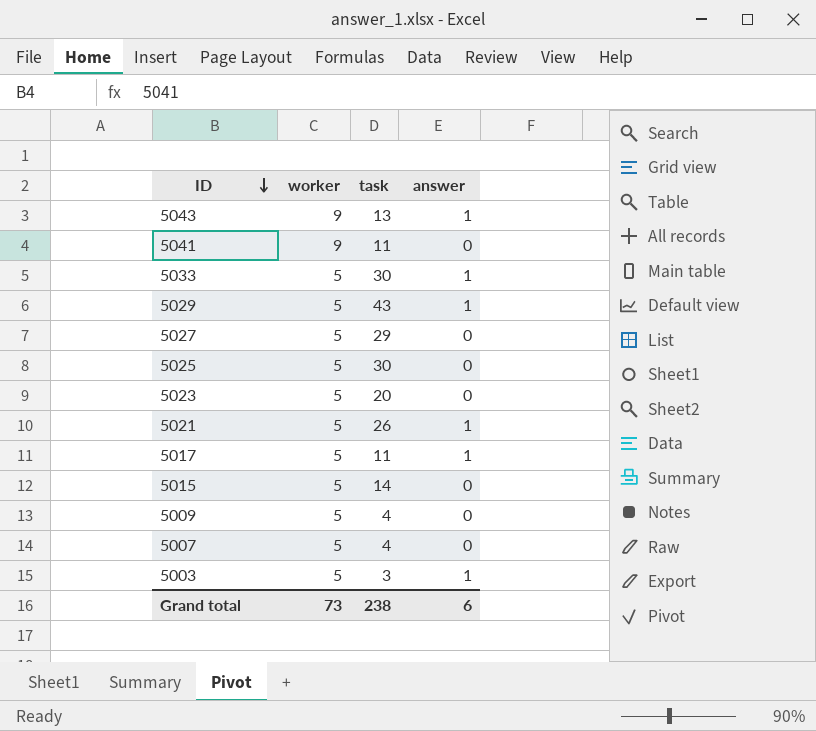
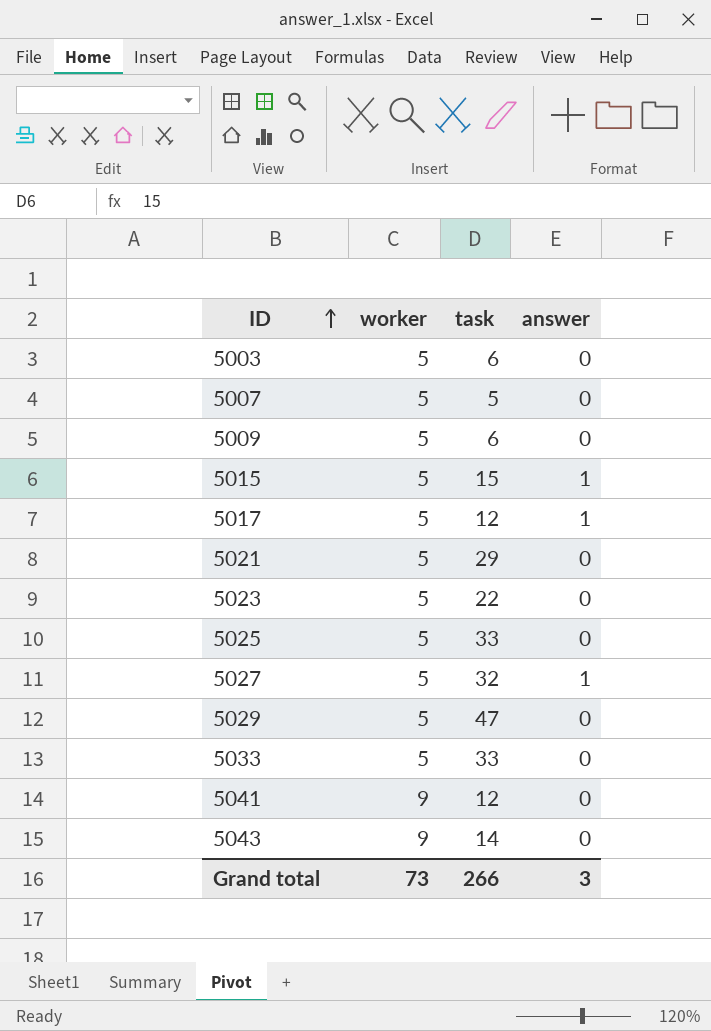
row order: ID descending -> ID ascending
5003 | task: 3 -> 6
5003 | answer: 1 -> 0
5007 | task: 4 -> 5
5009 | task: 4 -> 6
5015 | task: 14 -> 15
5015 | answer: 0 -> 1
5017 | task: 11 -> 12
5021 | task: 26 -> 29
5021 | answer: 1 -> 0
5023 | task: 20 -> 22
5025 | task: 30 -> 33
5027 | task: 29 -> 32
5027 | answer: 0 -> 1
5029 | task: 43 -> 47
5029 | answer: 1 -> 0
5033 | task: 30 -> 33
5033 | answer: 1 -> 0
5041 | task: 11 -> 12
5043 | task: 13 -> 14
5043 | answer: 1 -> 0
Grand total | task: 238 -> 266
Grand total | answer: 6 -> 3

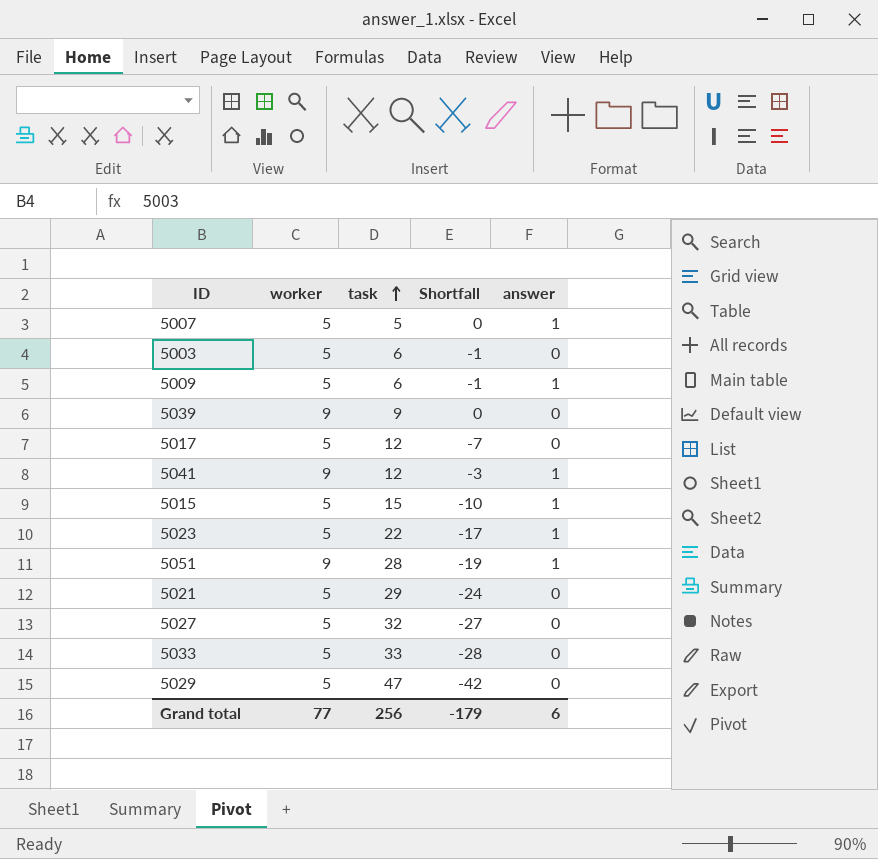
row order: ID ascending -> task ascending
column Shortfall | formula: none -> [worker] - [task]
row 5025: 5 | 33 | 0 -> none
row 5043: 9 | 14 | 0 -> none
5007 | answer: 0 -> 1
5009 | answer: 0 -> 1
row 5039: none -> 9 | 9 | 0 | 0
5017 | answer: 1 -> 0
5041 | answer: 0 -> 1
5023 | answer: 0 -> 1
row 5051: none -> 9 | 28 | -19 | 1
5027 | answer: 1 -> 0
Grand total | worker: 73 -> 77
Grand total | task: 266 -> 256
Grand total | answer: 3 -> 6

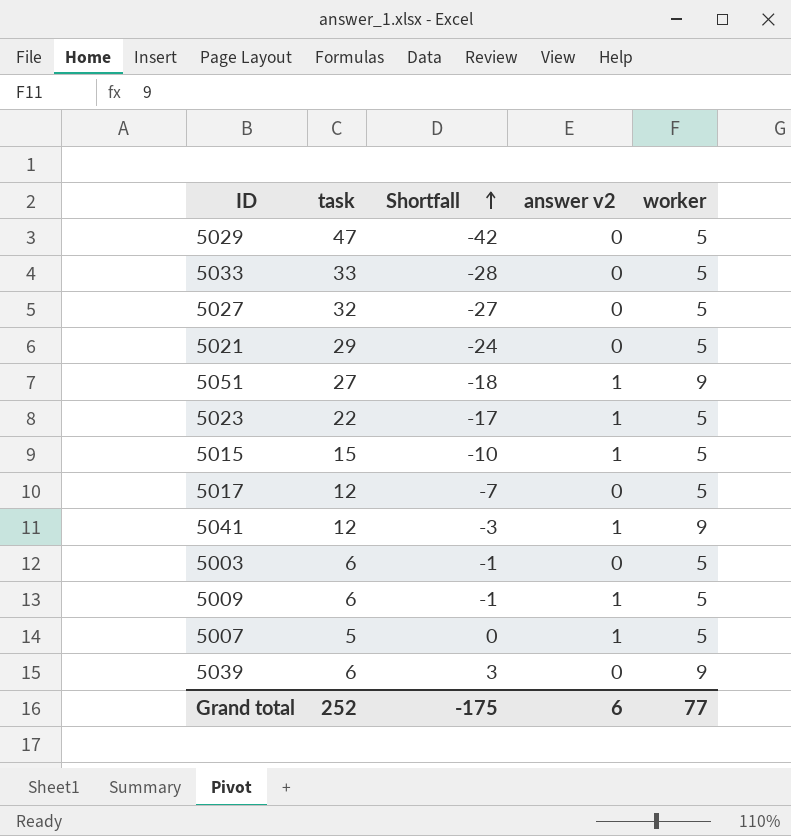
row order: task ascending -> Shortfall ascending
column name: answer -> answer v2
column worker | position: 2 -> 5
5051 | task: 28 -> 27
5051 | Shortfall: -19 -> -18
5039 | task: 9 -> 6
5039 | Shortfall: 0 -> 3
Grand total | task: 256 -> 252
Grand total | Shortfall: -179 -> -175

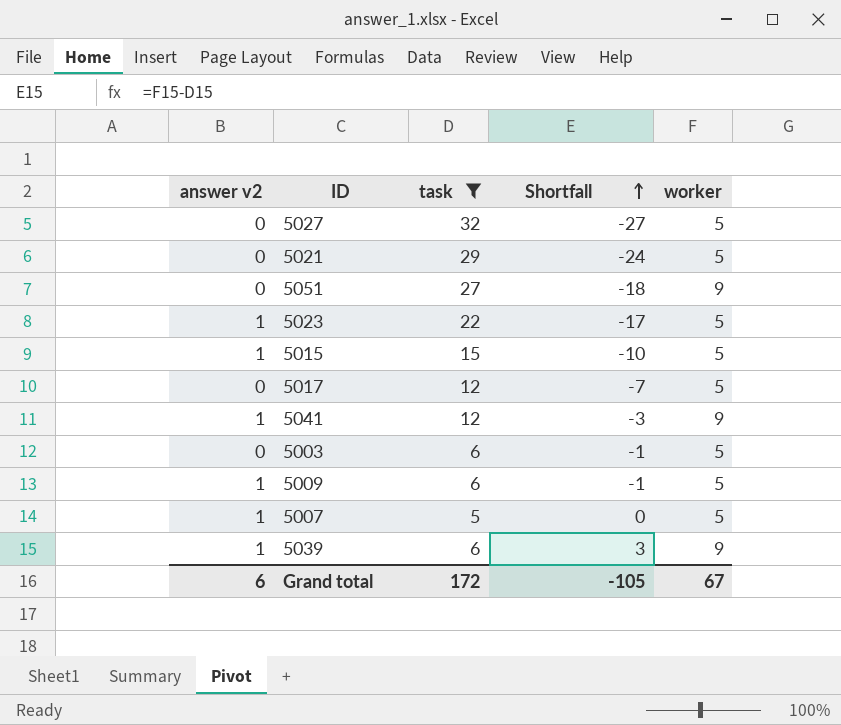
filter: none -> task <= 32
column answer v2 | position: 4 -> 1
5051 | answer v2: 1 -> 0
5039 | answer v2: 0 -> 1
Grand total | task: 252 -> 172
Grand total | Shortfall: -175 -> -105
Grand total | worker: 77 -> 67

